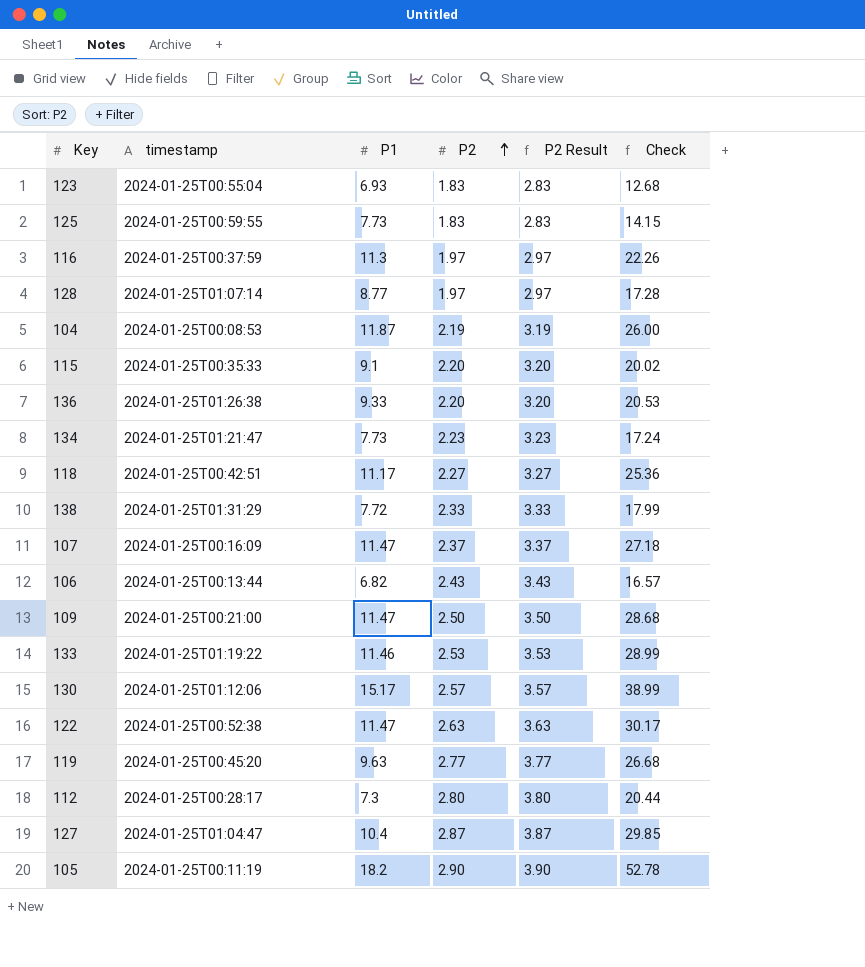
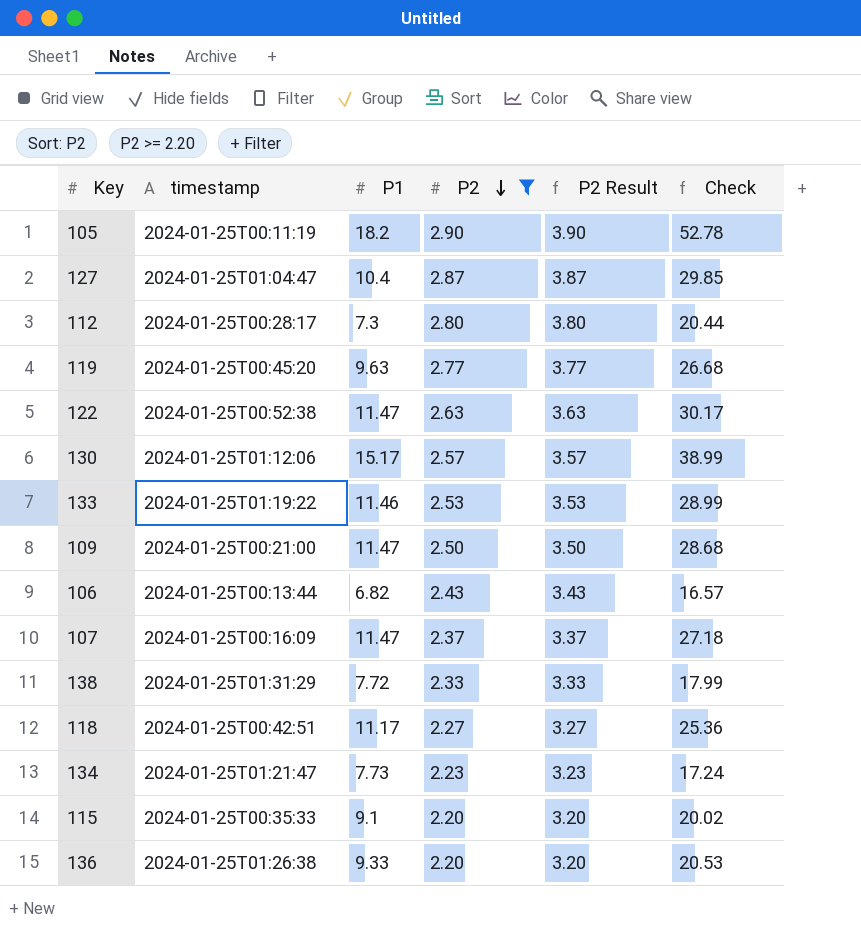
filter: none -> P2 >= 2.20
row order: P2 ascending -> P2 descending

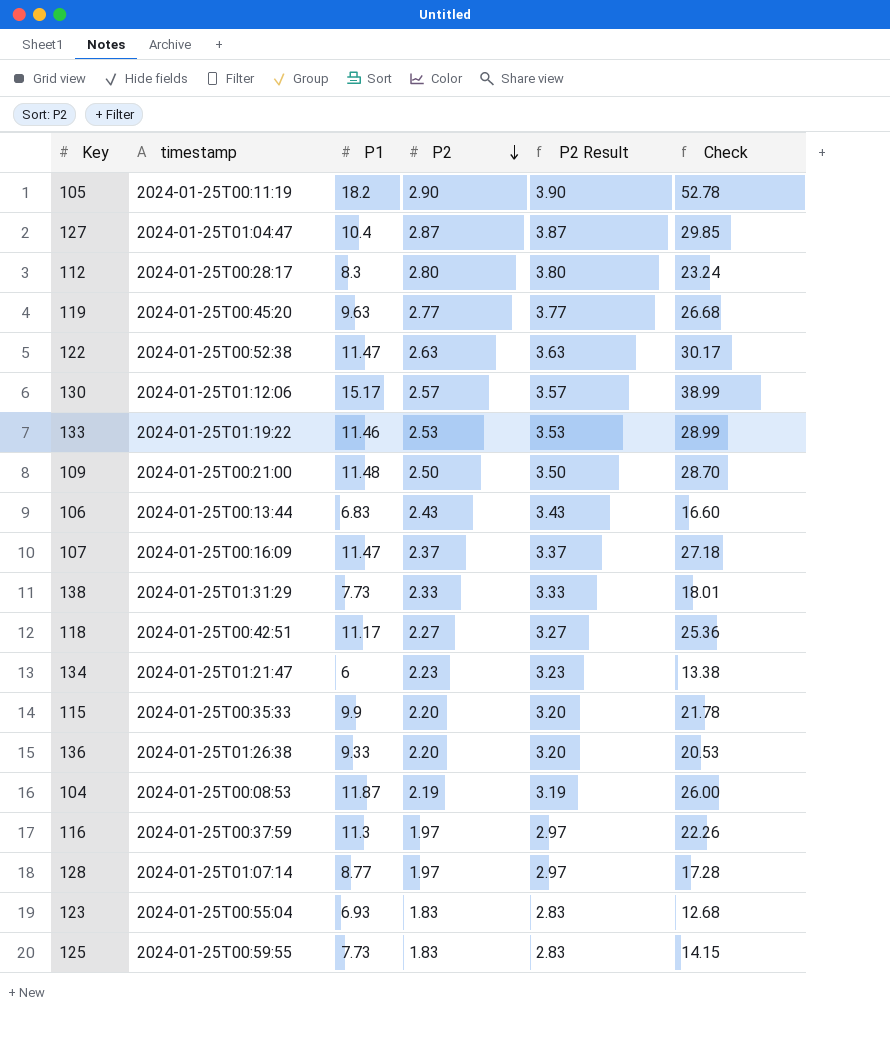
filter: P2 >= 2.20 -> none
112 | P1: 7.3 -> 8.3
112 | Check: 20.44 -> 23.24
109 | P1: 11.47 -> 11.48
109 | Check: 28.68 -> 28.70
106 | P1: 6.82 -> 6.83
106 | Check: 16.57 -> 16.60
138 | P1: 7.72 -> 7.73
138 | Check: 17.99 -> 18.01
134 | P1: 7.73 -> 6
134 | Check: 17.24 -> 13.38
115 | P1: 9.1 -> 9.9
115 | Check: 20.02 -> 21.78

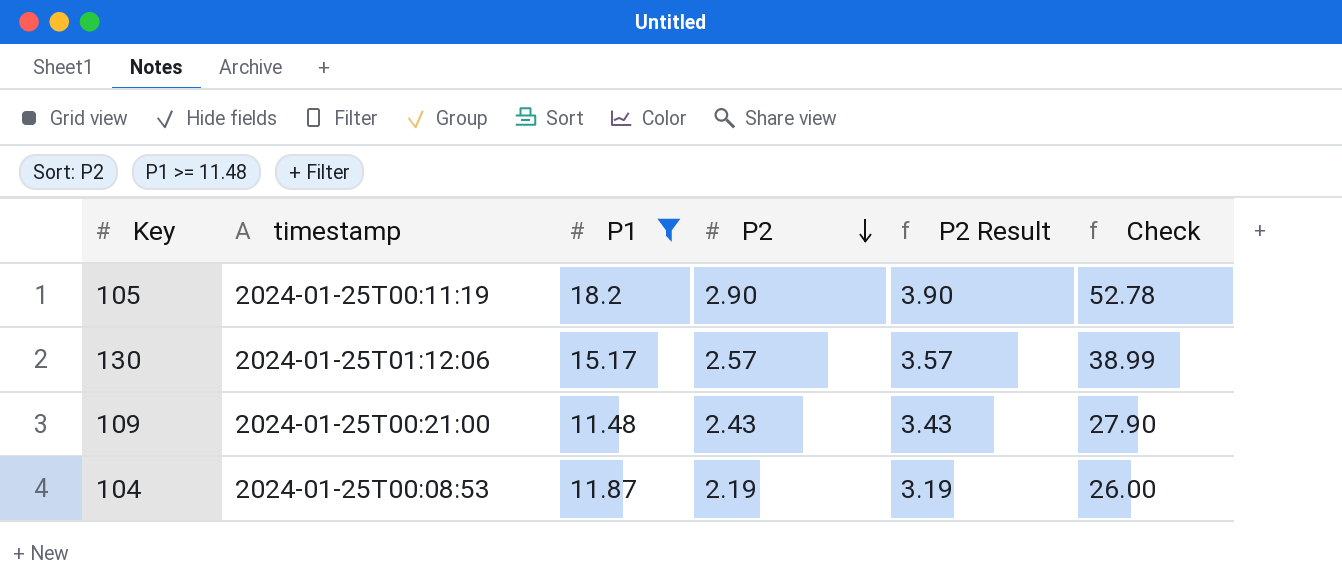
filter: none -> P1 >= 11.48
109 | P2: 2.50 -> 2.43
109 | P2 Result: 3.50 -> 3.43
109 | Check: 28.70 -> 27.90

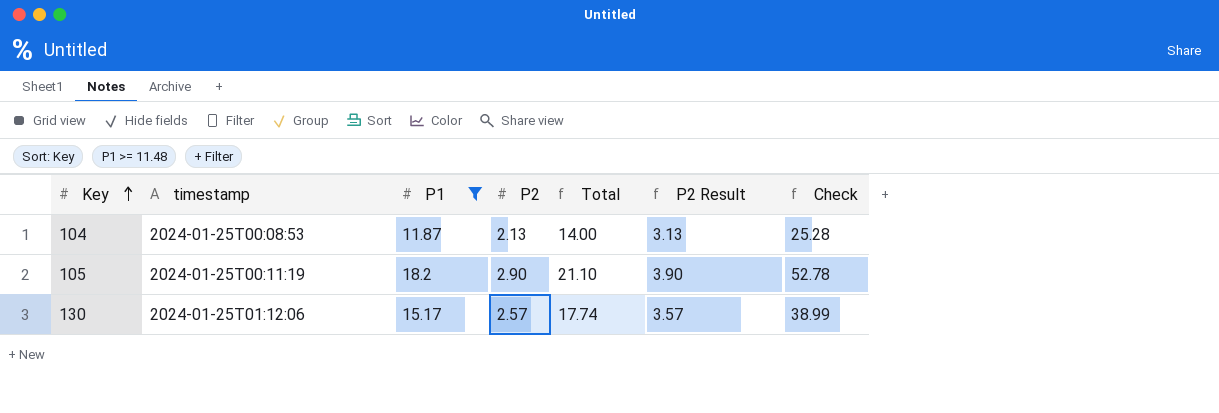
row order: P2 descending -> Key ascending
column Total | formula: none -> [P1] + [P2]
row 109: 2024-01-25T00:21:00 | 11.48 | 2.43 | 3.43 | 27.90 -> none
104 | P2: 2.19 -> 2.13
104 | P2 Result: 3.19 -> 3.13
104 | Check: 26.00 -> 25.28

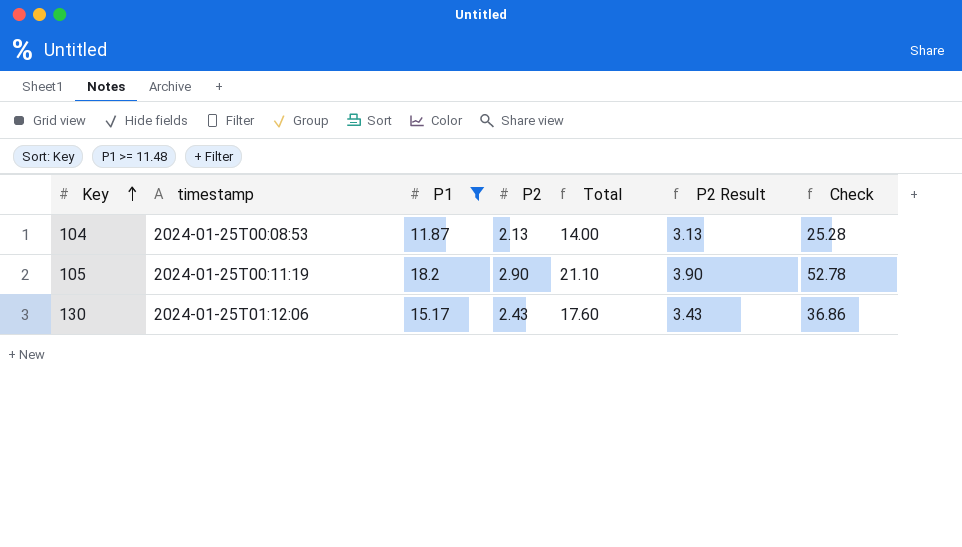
130 | P2: 2.57 -> 2.43
130 | Total: 17.74 -> 17.60
130 | P2 Result: 3.57 -> 3.43
130 | Check: 38.99 -> 36.86

